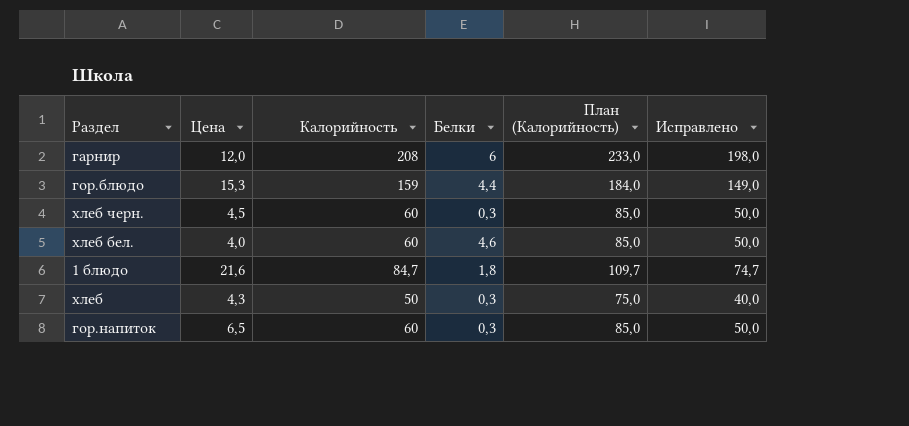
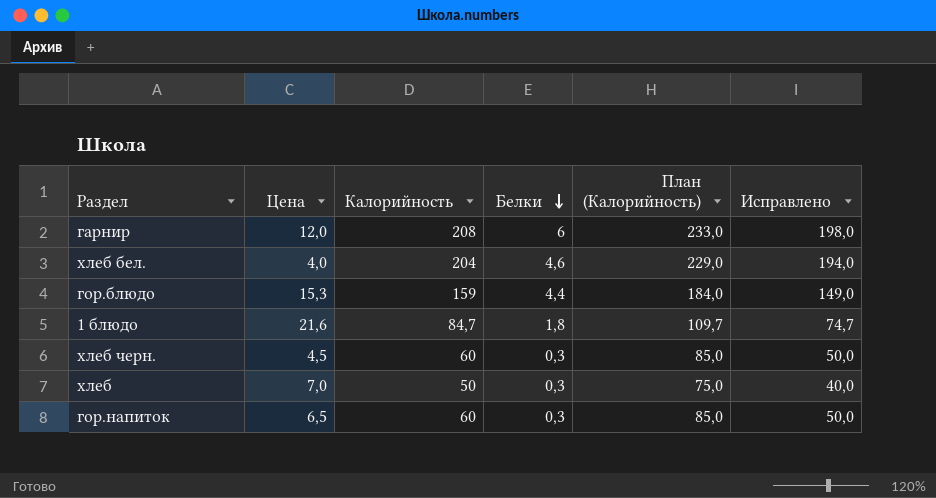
row order: none -> Белки descending
хлеб бел. | Калорийность: 60 -> 204
хлеб бел. | План (Калорийность): 85,0 -> 229,0
хлеб бел. | Исправлено: 50,0 -> 194,0
хлеб | Цена: 4,3 -> 7,0

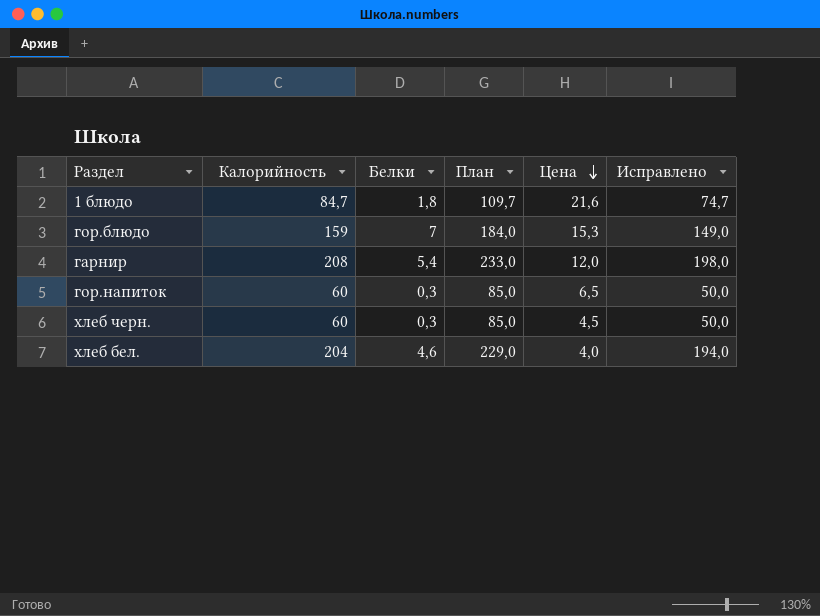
row order: Белки descending -> Цена descending
column name: План (Калорийность) -> План
column Цена | position: 2 -> 5
row хлеб: 7,0 | 50 | 0,3 | 75,0 | 40,0 -> none
гор.блюдо | Белки: 4,4 -> 7
гарнир | Белки: 6 -> 5,4

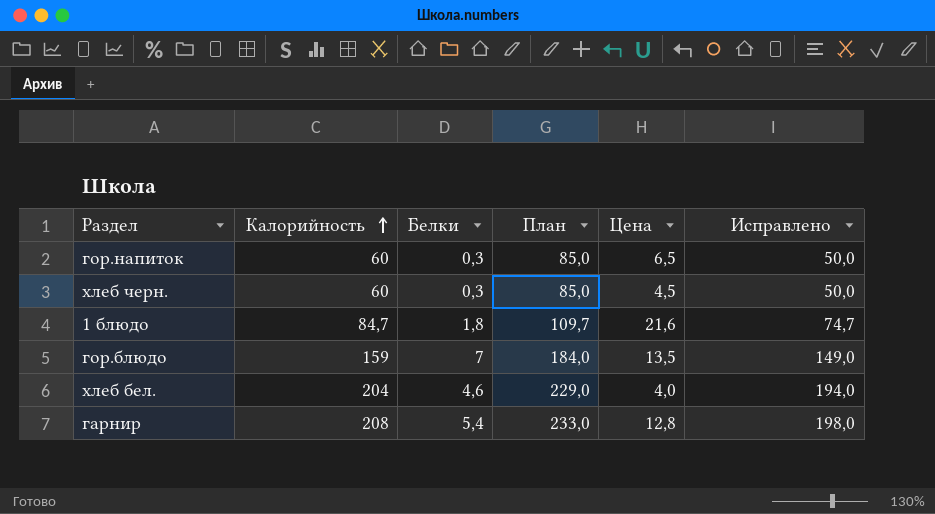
row order: Цена descending -> Калорийность ascending
гор.блюдо | Цена: 15,3 -> 13,5
гарнир | Цена: 12,0 -> 12,8

